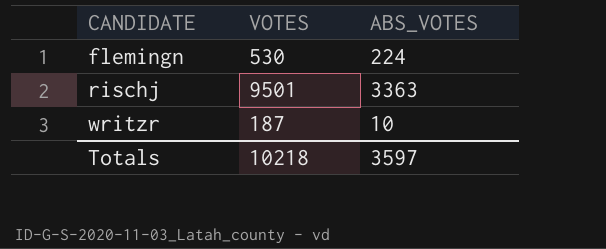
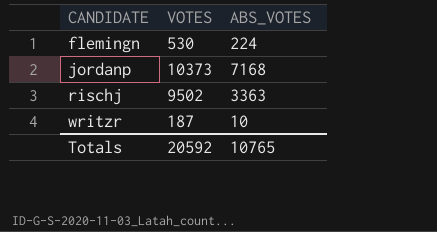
row jordanp: none -> 10373 | 7168
rischj | VOTES: 9501 -> 9502
Totals | VOTES: 10218 -> 20592
Totals | ABS_VOTES: 3597 -> 10765

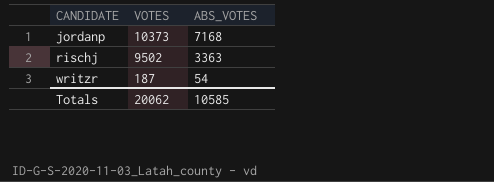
row flemingn: 530 | 224 -> none
writzr | ABS_VOTES: 10 -> 54
Totals | VOTES: 20592 -> 20062
Totals | ABS_VOTES: 10765 -> 10585

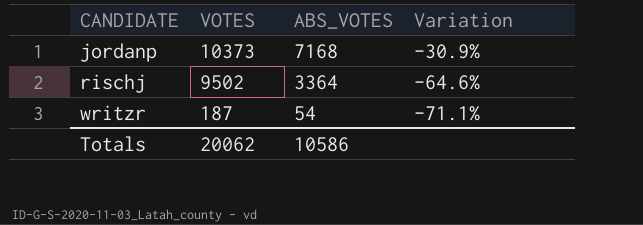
column Variation | formula: none -> ([ABS_VOTES] - [VOTES]) / [VOTES]
rischj | ABS_VOTES: 3363 -> 3364
Totals | ABS_VOTES: 10585 -> 10586

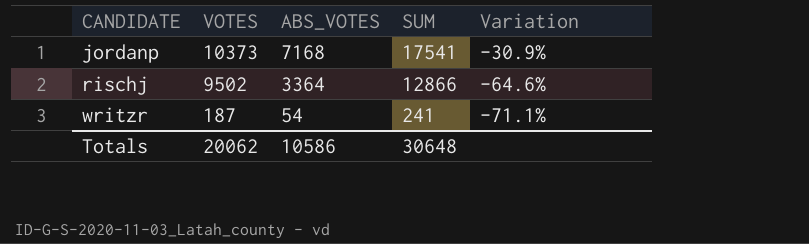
column SUM | formula: none -> [VOTES] + [ABS_VOTES]

